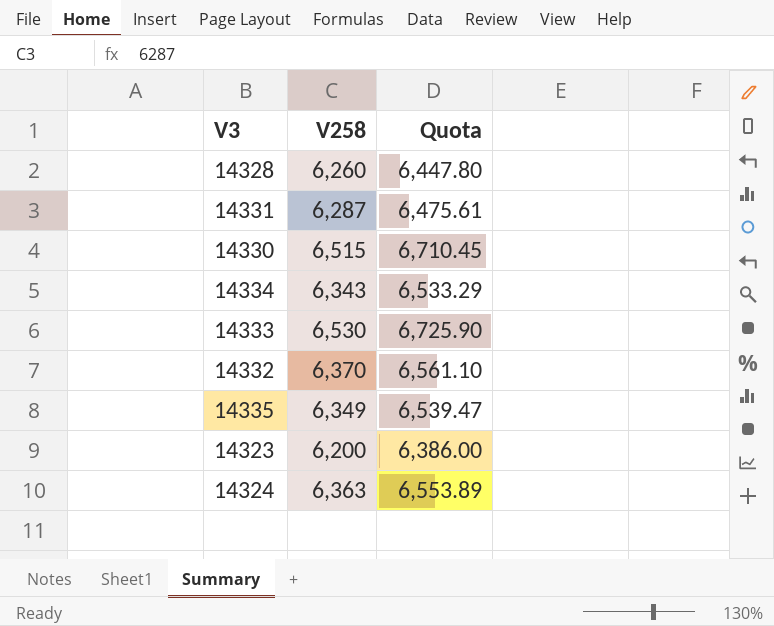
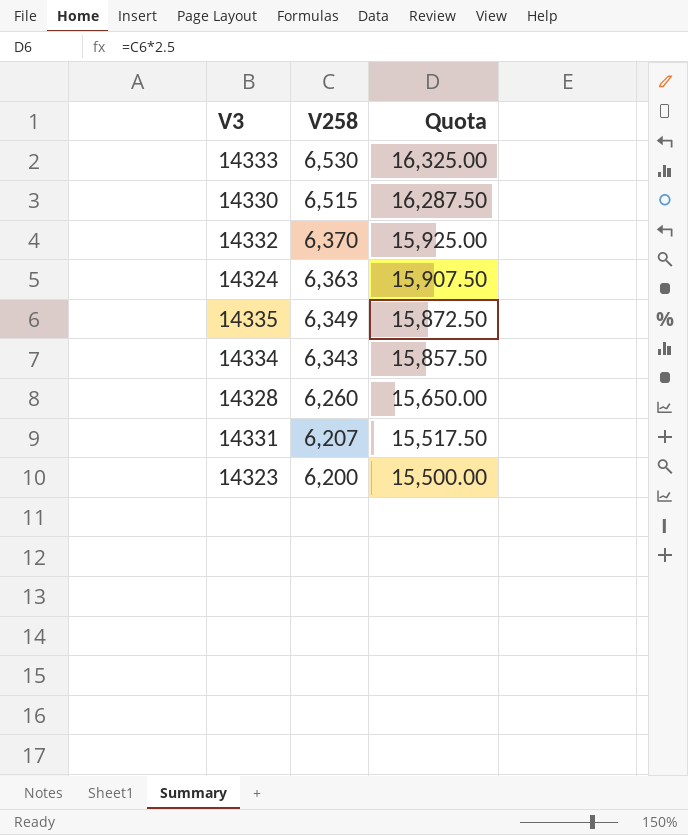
row order: none -> V258 descending
column Quota | formula: [V258] * 1.03 -> [V258] * 2.5
14331 | V258: 6,287 -> 6,207

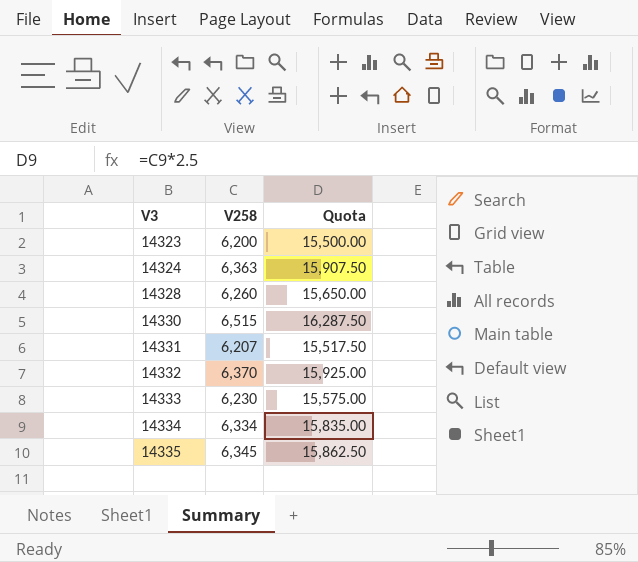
row order: V258 descending -> V3 ascending
14333 | V258: 6,530 -> 6,230
14333 | Quota: 16,325.00 -> 15,575.00
14334 | V258: 6,343 -> 6,334
14334 | Quota: 15,857.50 -> 15,835.00
14335 | V258: 6,349 -> 6,345
14335 | Quota: 15,872.50 -> 15,862.50

